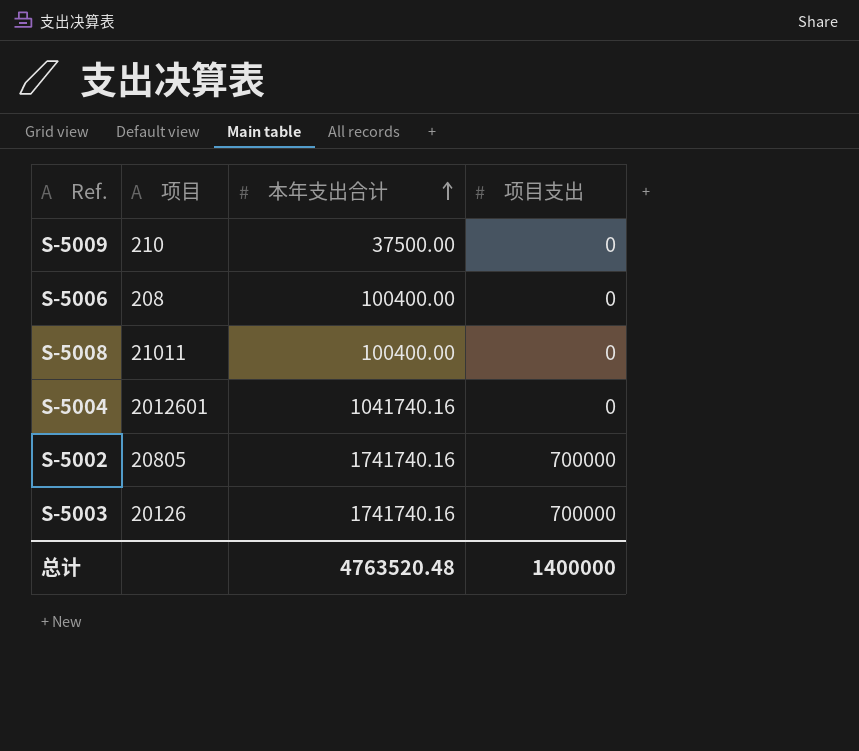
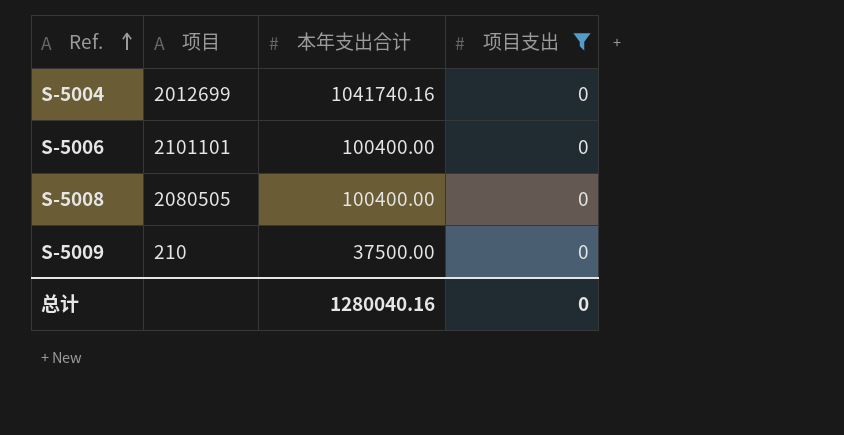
filter: none -> 项目支出 = 0
row order: 本年支出合计 ascending -> Ref. ascending
S-5004 | 项目: 2012601 -> 2012699
S-5006 | 项目: 208 -> 2101101
S-5008 | 项目: 21011 -> 2080505
总计 | 本年支出合计: 4763520.48 -> 1280040.16
总计 | 项目支出: 1400000 -> 0

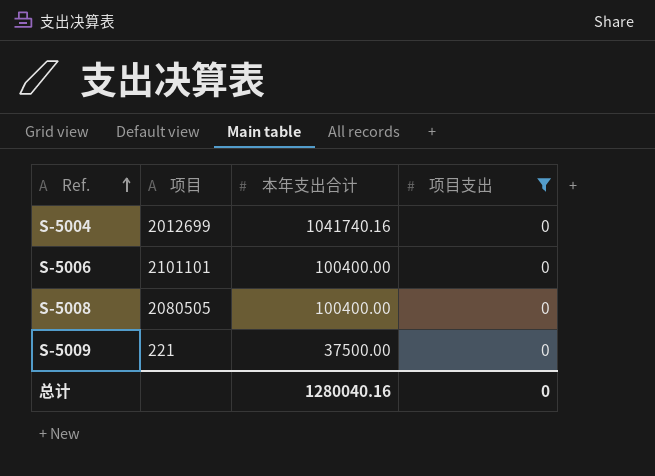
S-5009 | 项目: 210 -> 221

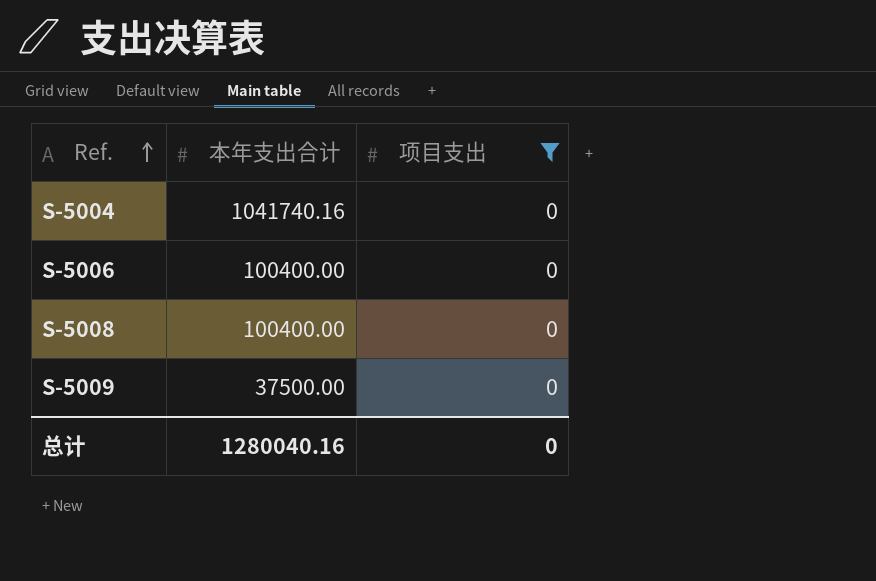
column 项目 | position: 2 -> none

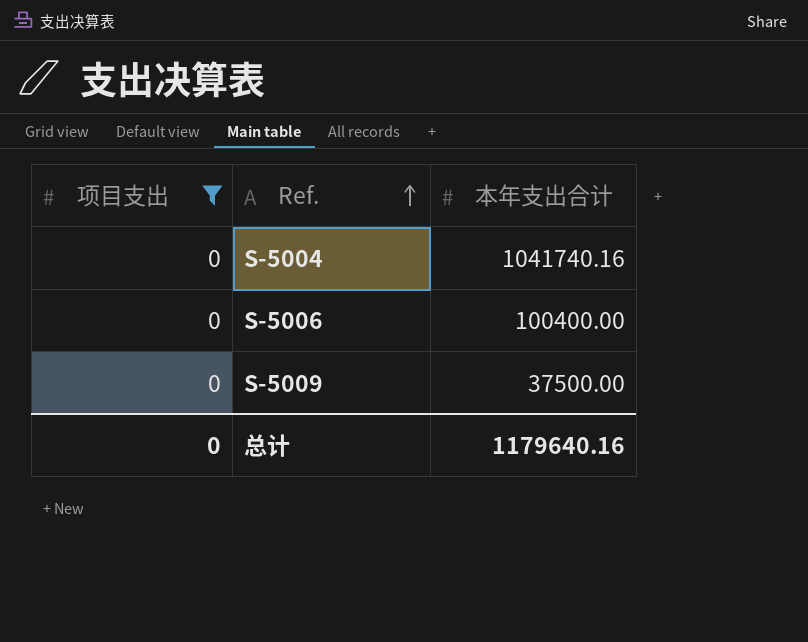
column 项目支出 | position: 3 -> 1
row S-5008: 100400.00 | 0 -> none
总计 | 本年支出合计: 1280040.16 -> 1179640.16

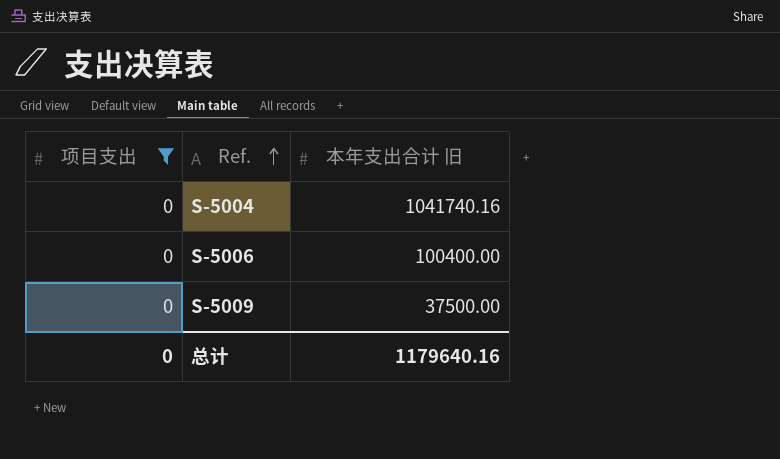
column name: 本年支出合计 -> 本年支出合计 旧

